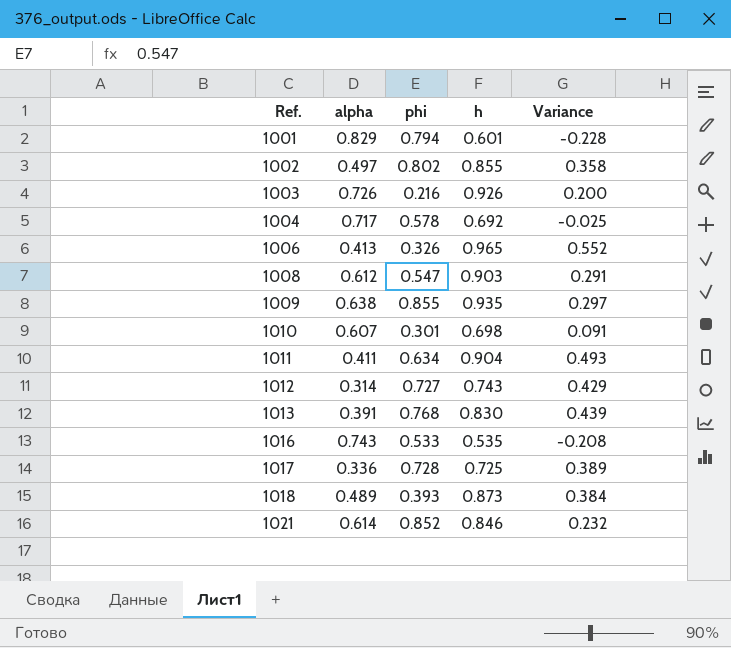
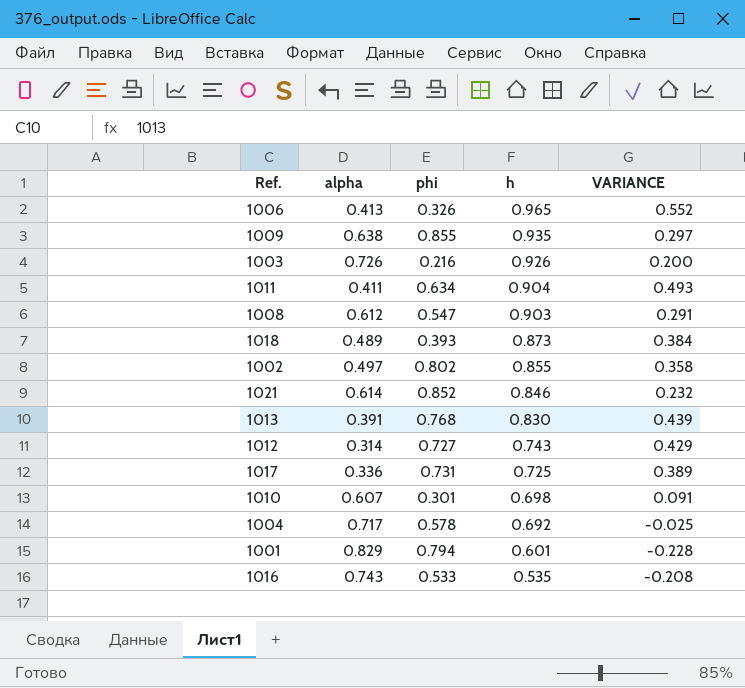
row order: Ref. ascending -> h descending
column name: Variance -> VARIANCE
1017 | phi: 0.728 -> 0.731

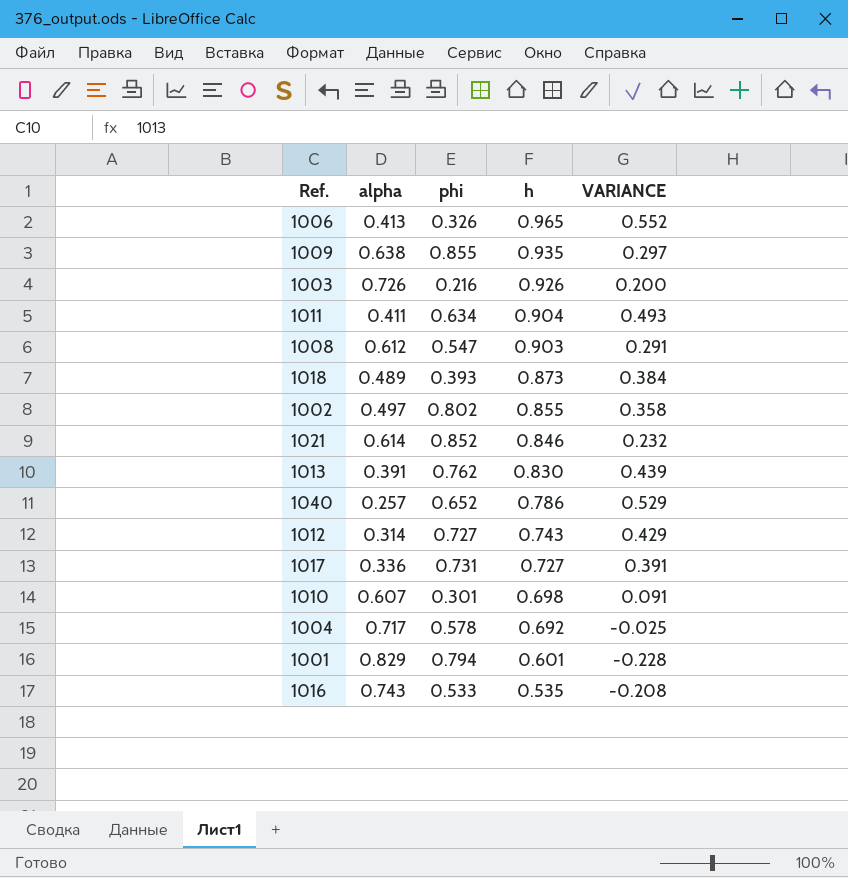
1013 | phi: 0.768 -> 0.762
row 1040: none -> 0.257 | 0.652 | 0.786 | 0.529
1017 | h: 0.725 -> 0.727
1017 | VARIANCE: 0.389 -> 0.391

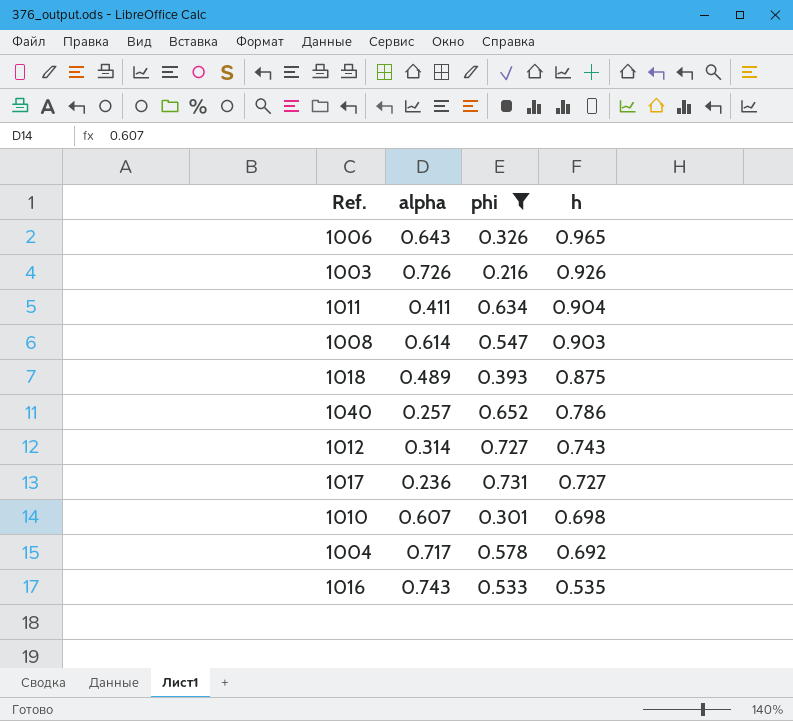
filter: none -> phi <= 0.731
column VARIANCE | formula: [h] - [alpha] -> none
1006 | alpha: 0.413 -> 0.643
1008 | alpha: 0.612 -> 0.614
1018 | h: 0.873 -> 0.875
1017 | alpha: 0.336 -> 0.236

